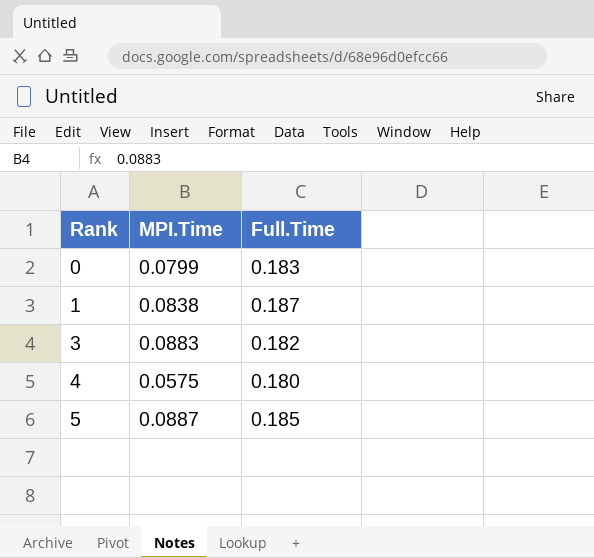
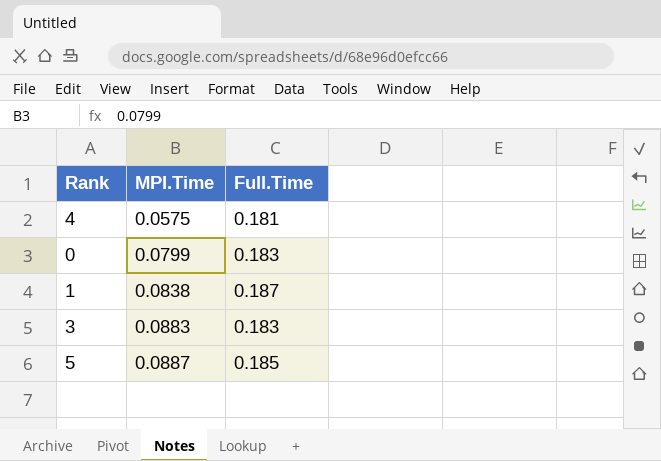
row order: Rank ascending -> MPI.Time ascending
4 | Full.Time: 0.180 -> 0.181
3 | Full.Time: 0.182 -> 0.183

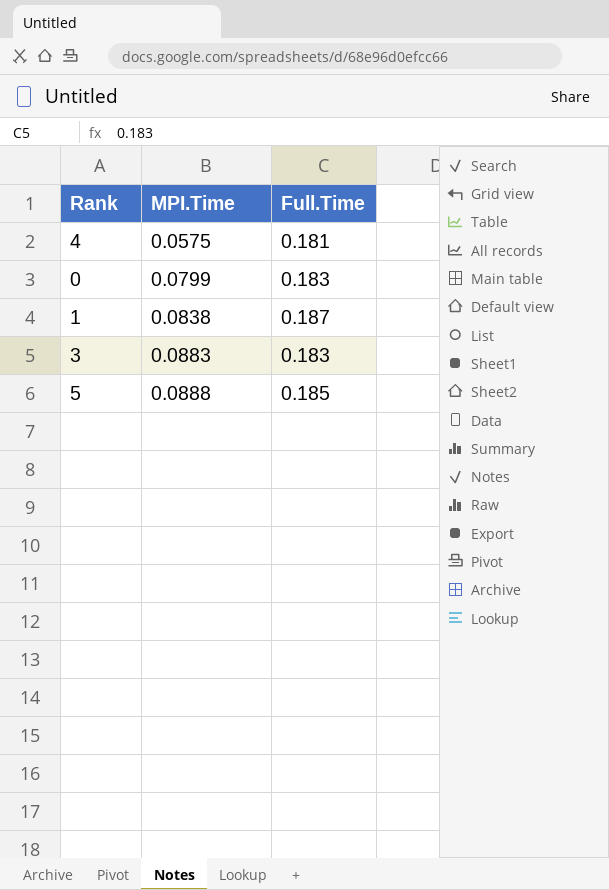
5 | MPI.Time: 0.0887 -> 0.0888

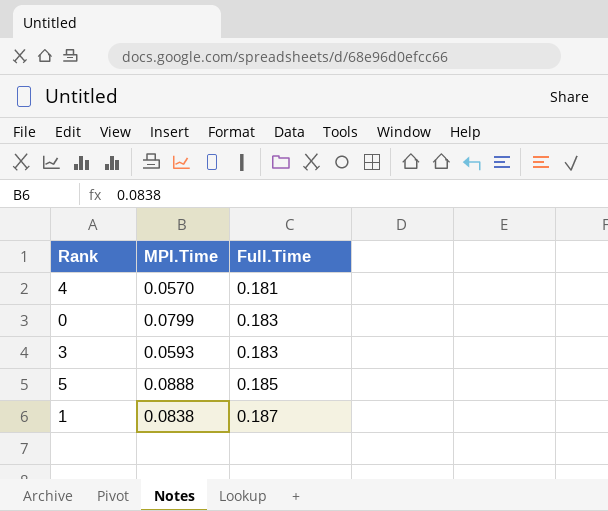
row order: MPI.Time ascending -> Full.Time ascending
4 | MPI.Time: 0.0575 -> 0.0570
3 | MPI.Time: 0.0883 -> 0.0593

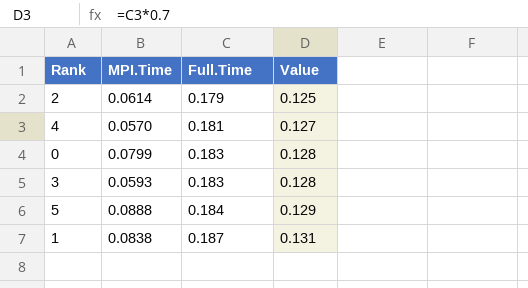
column Value | formula: none -> [Full.Time] * 0.7
row 2: none -> 0.0614 | 0.179 | 0.125
5 | Full.Time: 0.185 -> 0.184

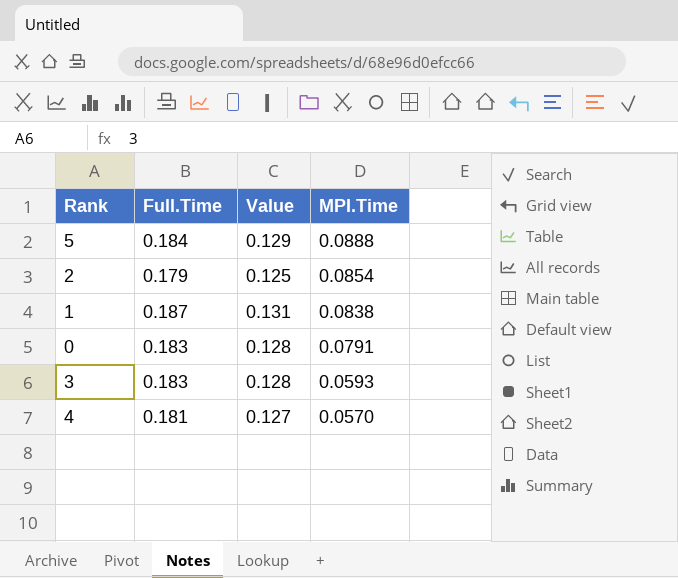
row order: Full.Time ascending -> MPI.Time descending
column MPI.Time | position: 2 -> 4
2 | MPI.Time: 0.0614 -> 0.0854
0 | MPI.Time: 0.0799 -> 0.0791

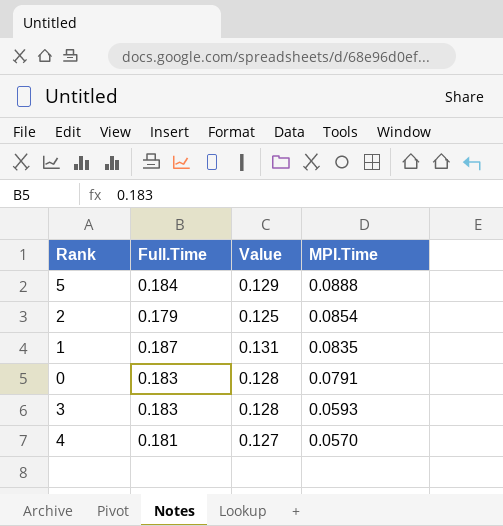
1 | MPI.Time: 0.0838 -> 0.0835

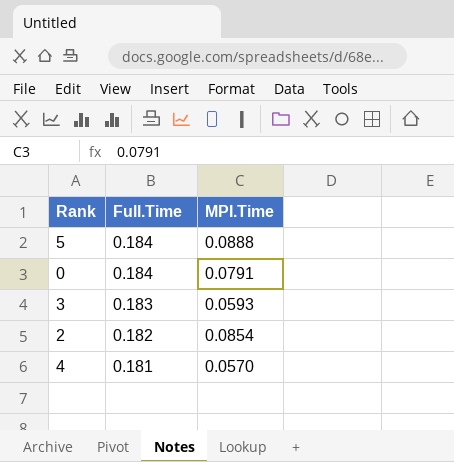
row order: MPI.Time descending -> Full.Time descending
column Value | formula: [Full.Time] * 0.7 -> none
row 1: 0.187 | 0.131 | 0.0835 -> none
0 | Full.Time: 0.183 -> 0.184
2 | Full.Time: 0.179 -> 0.182

